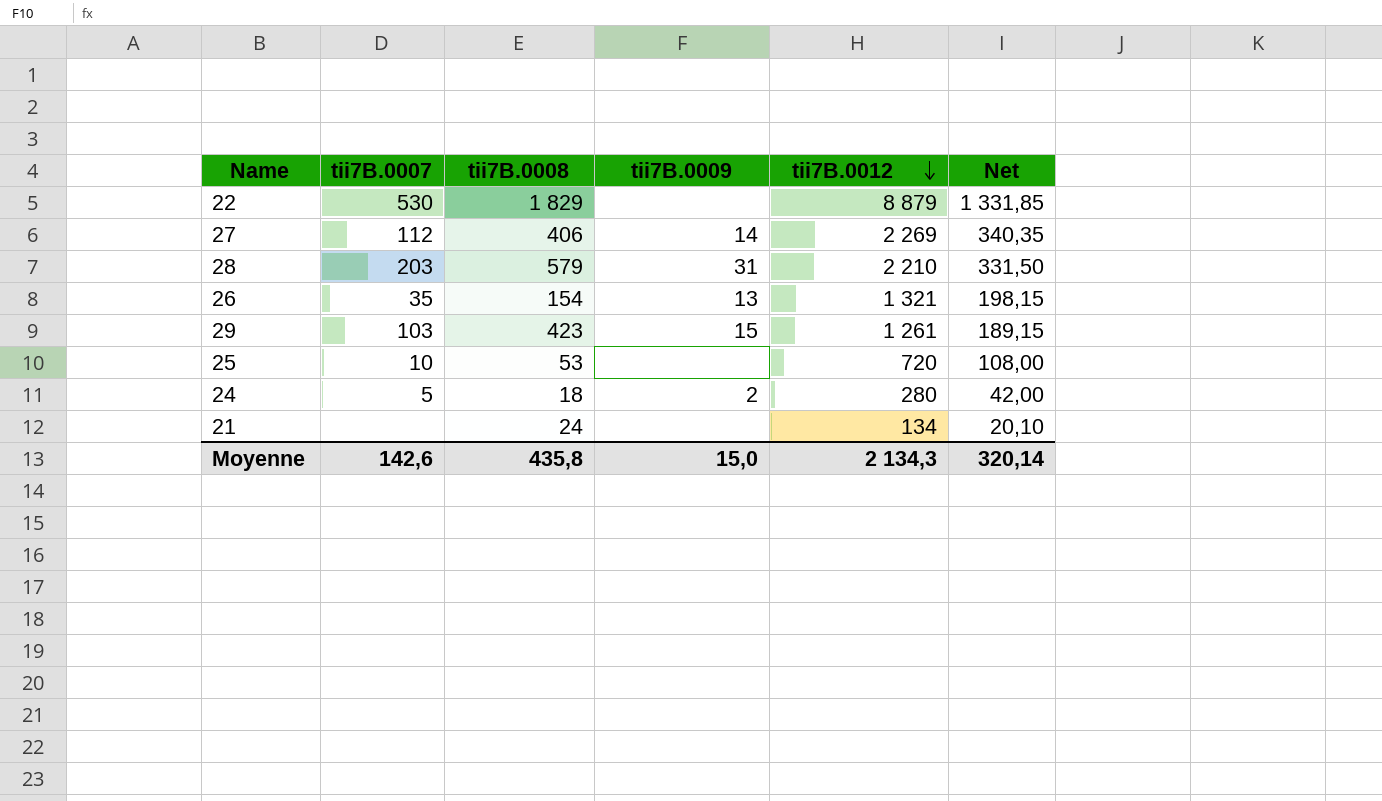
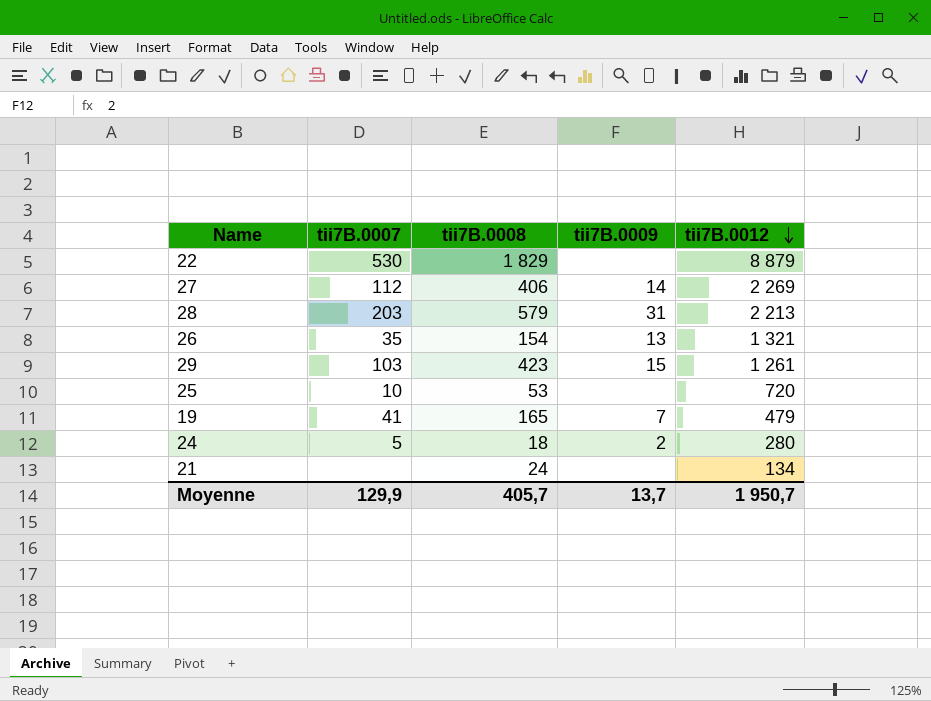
column Net | formula: [tii7B.0012] * 0,15 -> none
28 | tii7B.0012: 2 210 -> 2 213
row 19: none -> 41 | 165 | 7 | 479
Moyenne | tii7B.0007: 142,6 -> 129,9
Moyenne | tii7B.0008: 435,8 -> 405,7
Moyenne | tii7B.0009: 15,0 -> 13,7
Moyenne | tii7B.0012: 2 134,3 -> 1 950,7

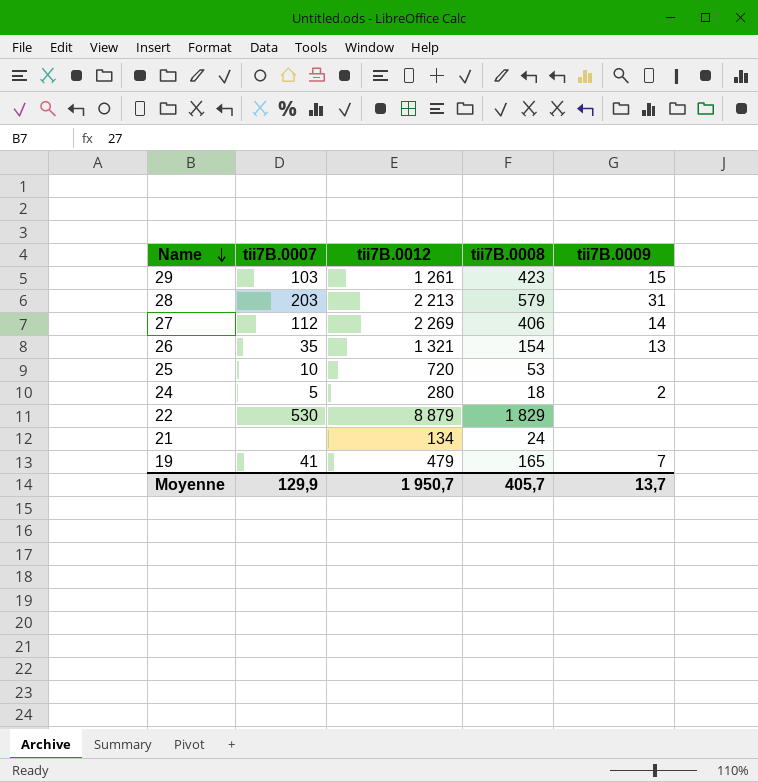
row order: tii7B.0012 descending -> Name descending
column tii7B.0012 | position: 5 -> 3

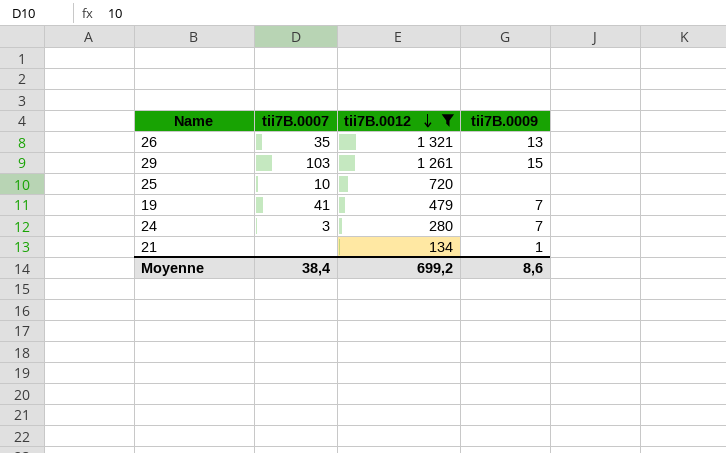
filter: none -> tii7B.0012 <= 1 321
row order: Name descending -> tii7B.0012 descending
column tii7B.0008 | position: 4 -> none
24 | tii7B.0007: 5 -> 3
24 | tii7B.0009: 2 -> 7
21 | tii7B.0009: none -> 1
Moyenne | tii7B.0007: 129,9 -> 38,4
Moyenne | tii7B.0012: 1 950,7 -> 699,2
Moyenne | tii7B.0009: 13,7 -> 8,6

